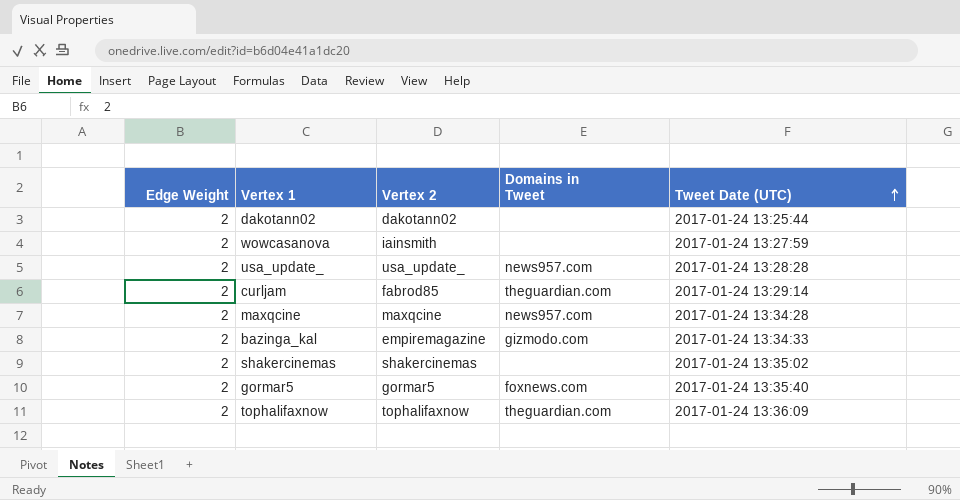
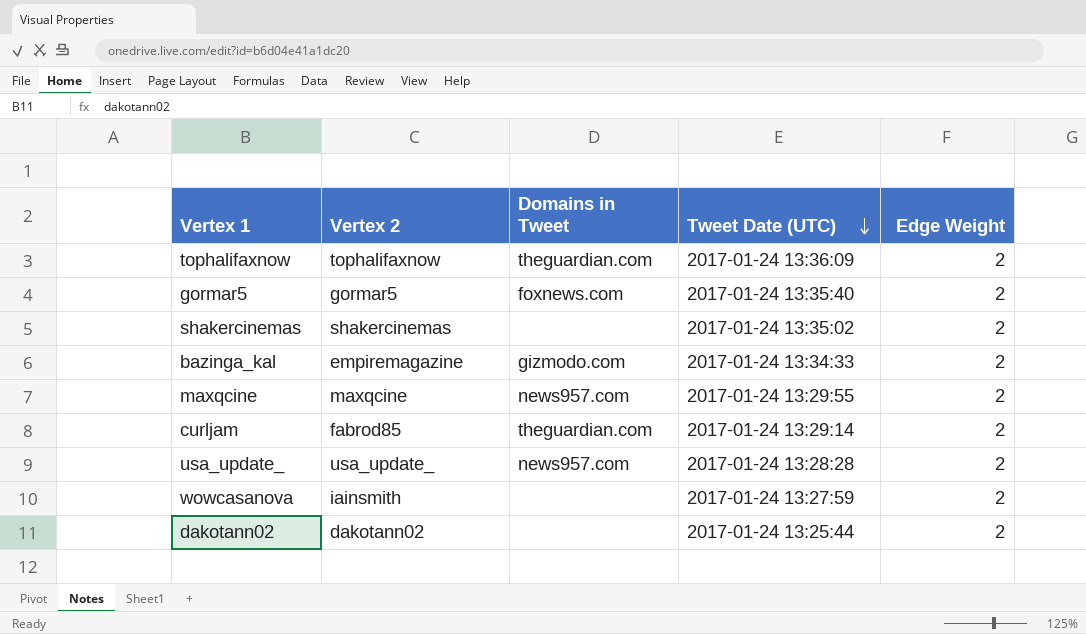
row order: Tweet Date (UTC) ascending -> Tweet Date (UTC) descending
column Edge Weight | position: 1 -> 5
maxqcine | Tweet Date (UTC): 2017-01-24 13:34:28 -> 2017-01-24 13:29:55

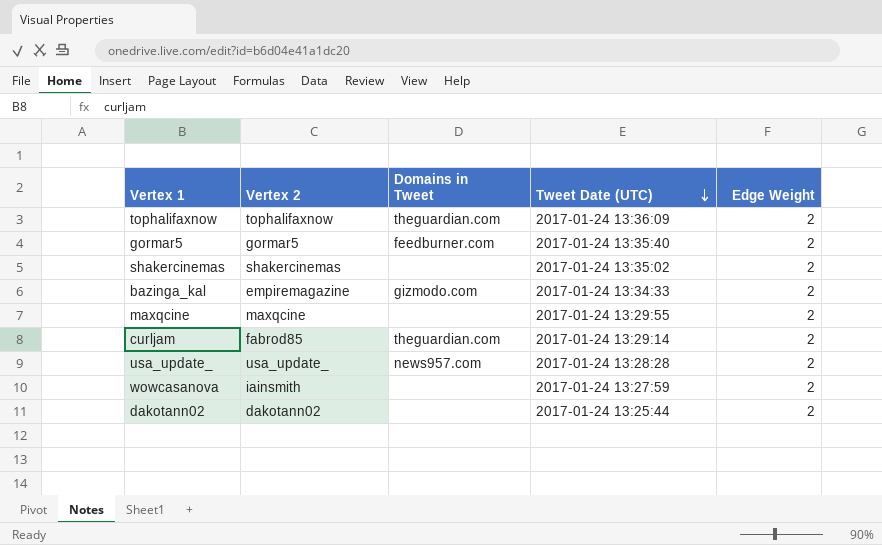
gormar5 | Domains in Tweet: foxnews.com -> feedburner.com
maxqcine | Domains in Tweet: news957.com -> none

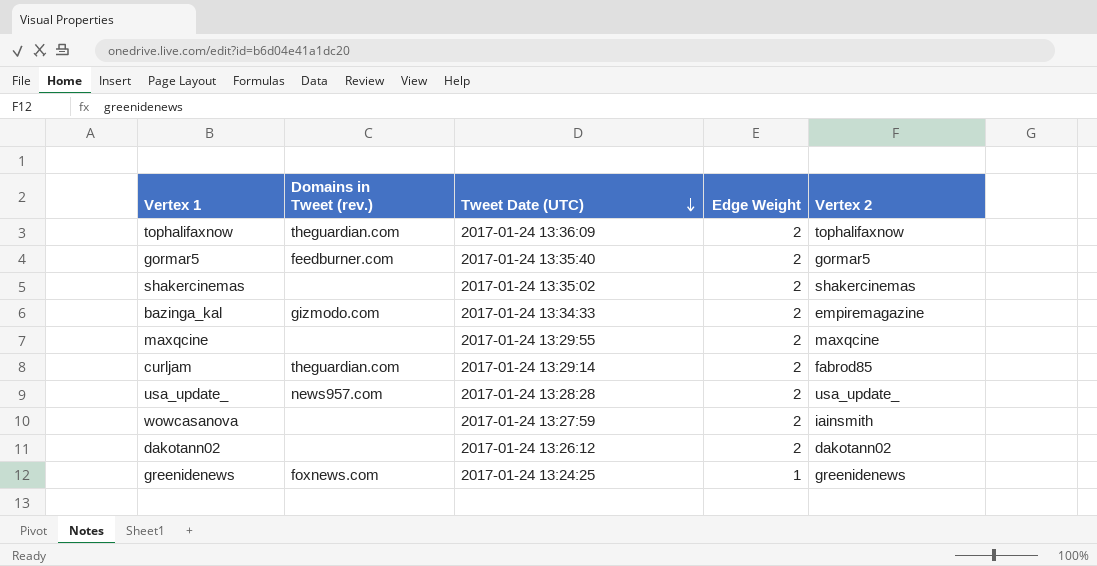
column name: Domains in Tweet -> Domains in Tweet (rev.)
column Vertex 2 | position: 2 -> 5
dakotann02 | Tweet Date (UTC): 2017-01-24 13:25:44 -> 2017-01-24 13:26:12
row greenidenews: none -> foxnews.com | 2017-01-24 13:24:25 | 1 | greenidenews

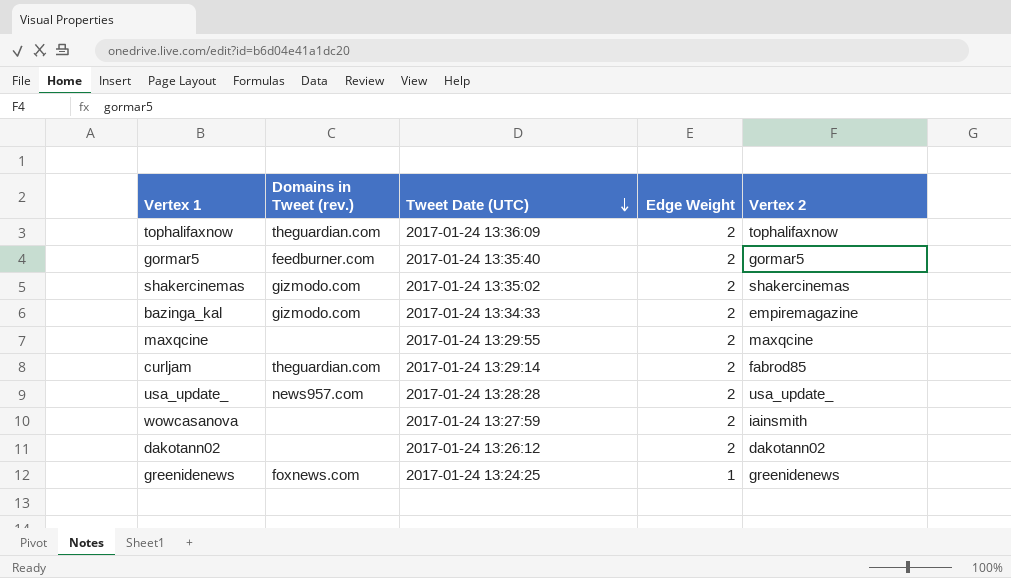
shakercinemas | Domains in Tweet (rev.): none -> gizmodo.com

